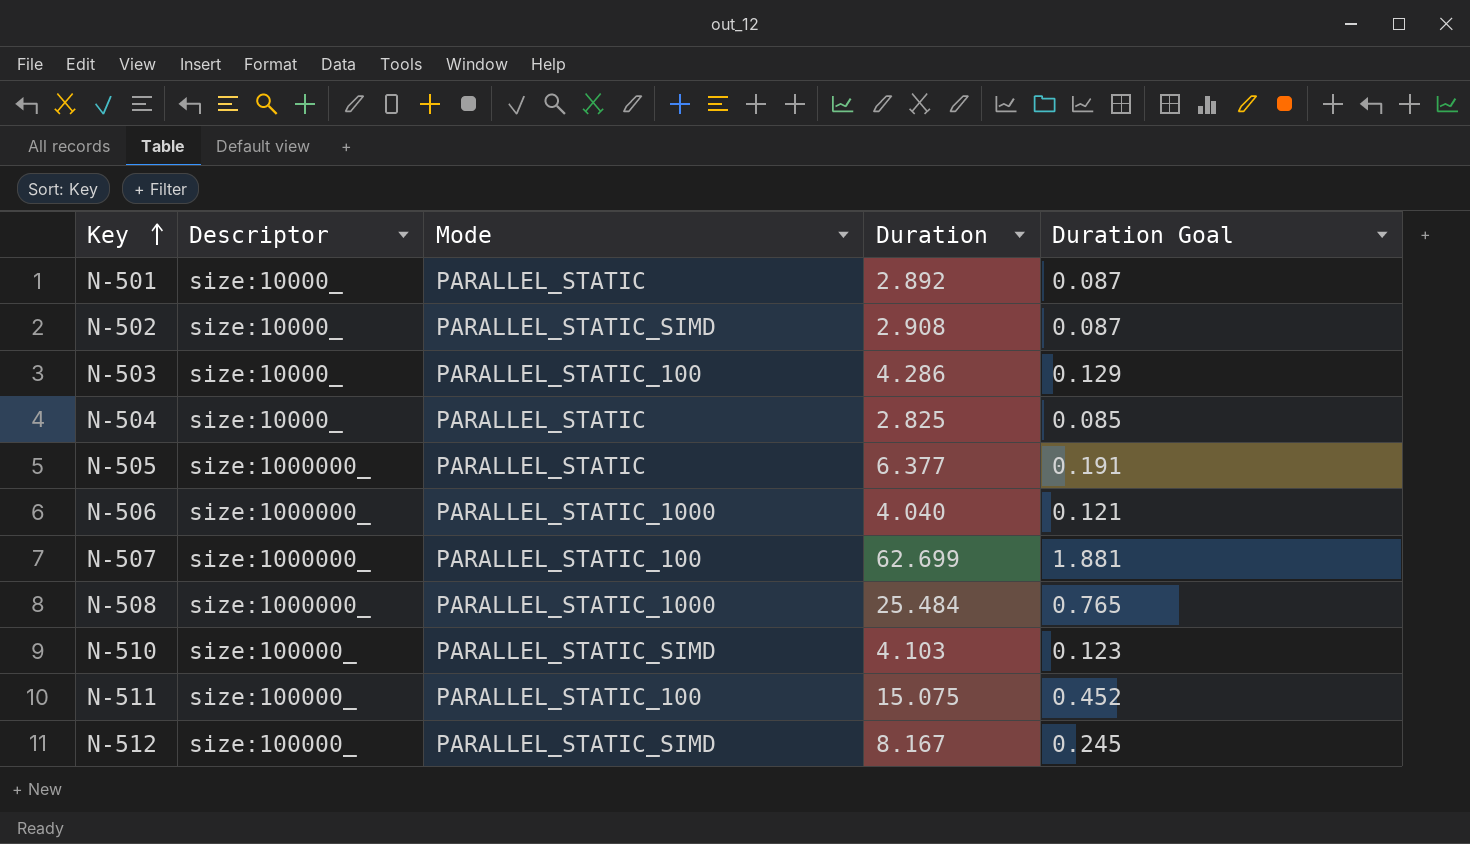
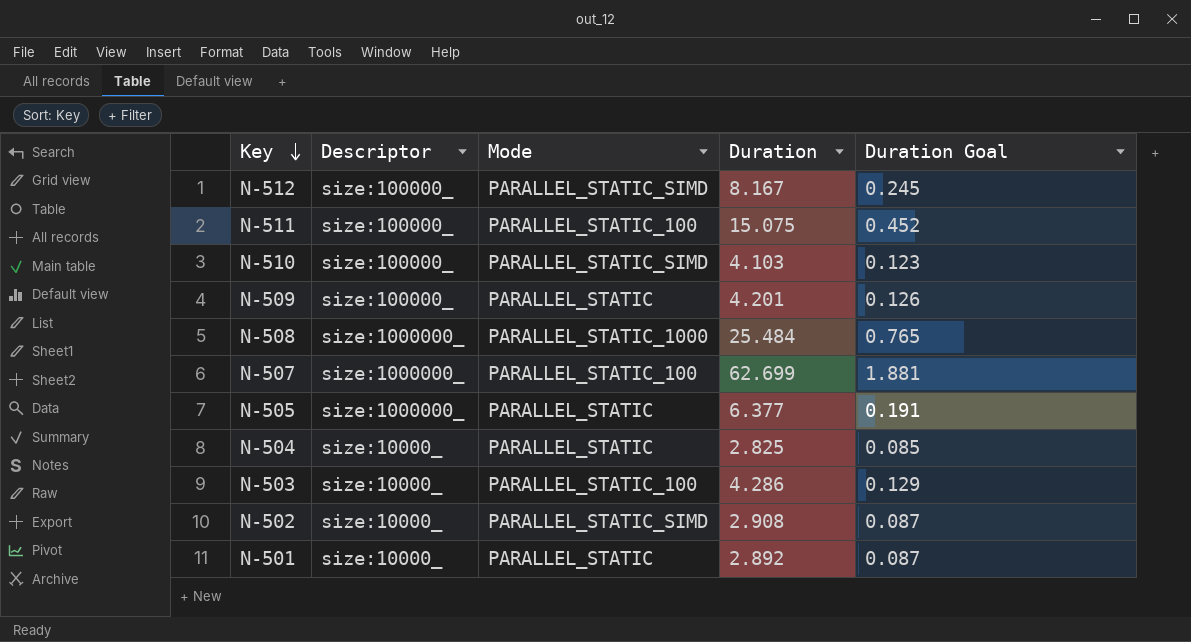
row order: Key ascending -> Key descending
row N-506: size:1000000_ | PARALLEL_STATIC_1000 | 4.040 | 0.121 -> none
row N-509: none -> size:100000_ | PARALLEL_STATIC | 4.201 | 0.126

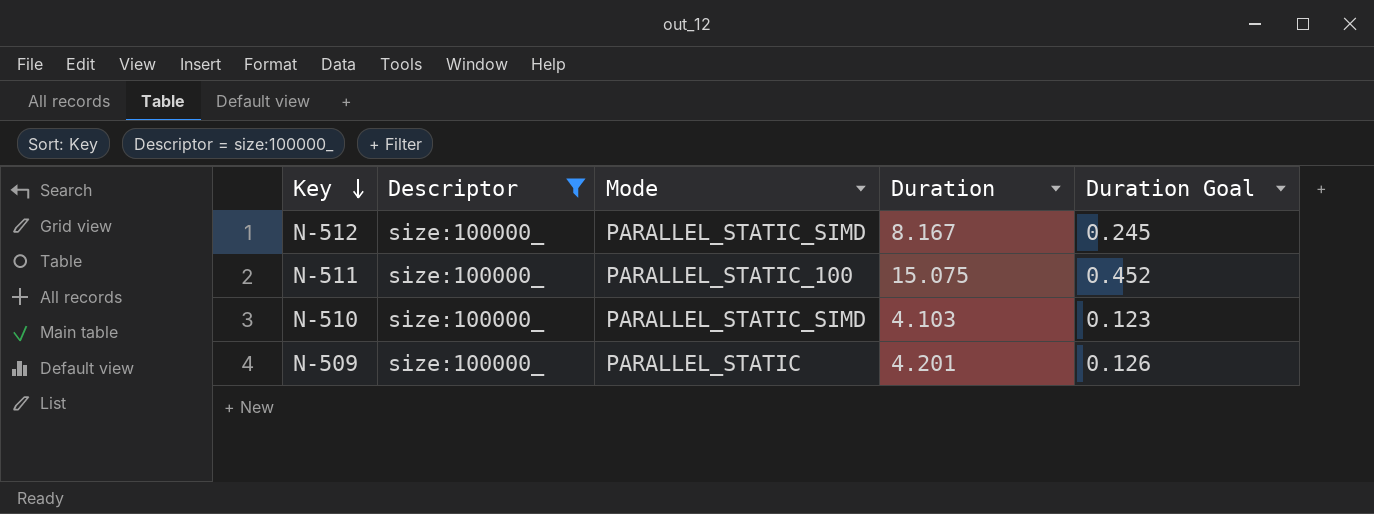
filter: none -> Descriptor = size:100000_

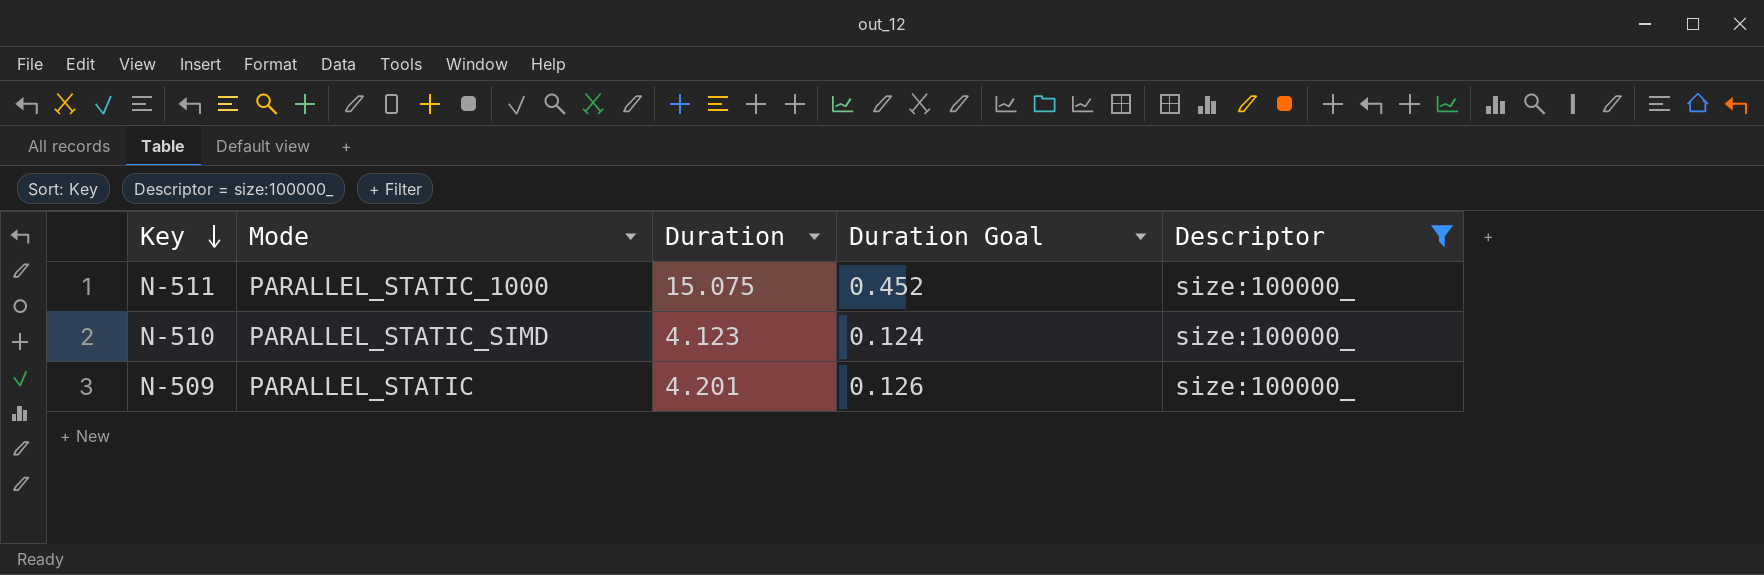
column Descriptor | position: 2 -> 5
row N-512: size:100000_ | PARALLEL_STATIC_SIMD | 8.167 | 0.245 -> none
N-511 | Mode: PARALLEL_STATIC_100 -> PARALLEL_STATIC_1000
N-510 | Duration: 4.103 -> 4.123
N-510 | Duration Goal: 0.123 -> 0.124

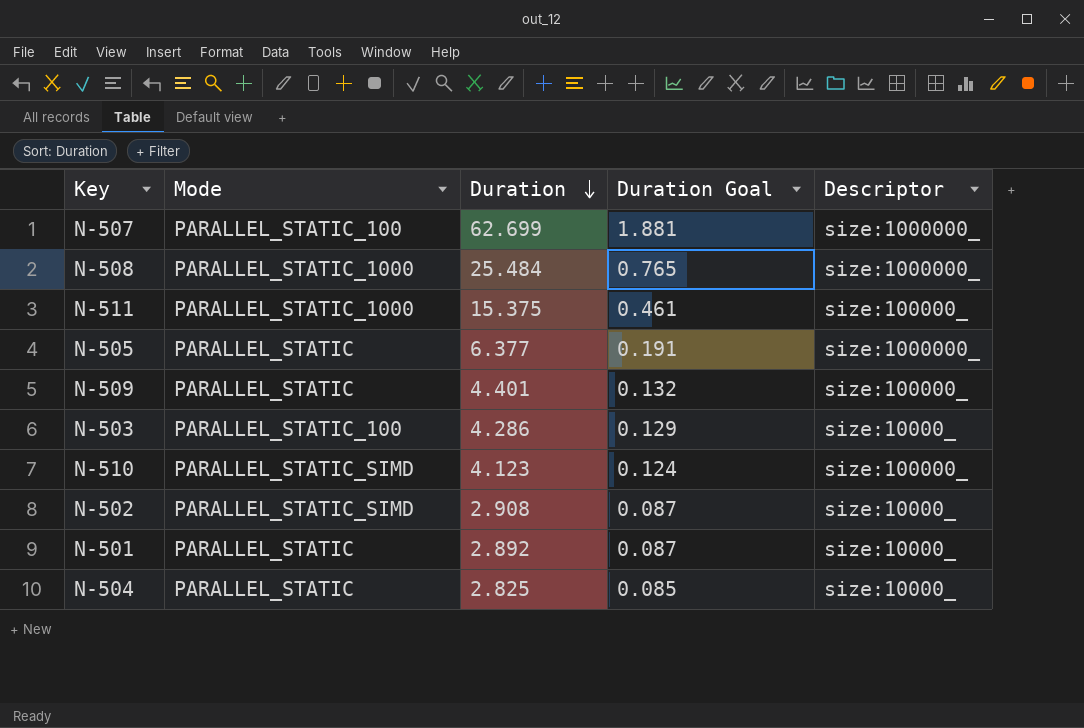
filter: Descriptor = size:100000_ -> none
row order: Key descending -> Duration descending
N-511 | Duration: 15.075 -> 15.375
N-511 | Duration Goal: 0.452 -> 0.461
N-509 | Duration: 4.201 -> 4.401
N-509 | Duration Goal: 0.126 -> 0.132

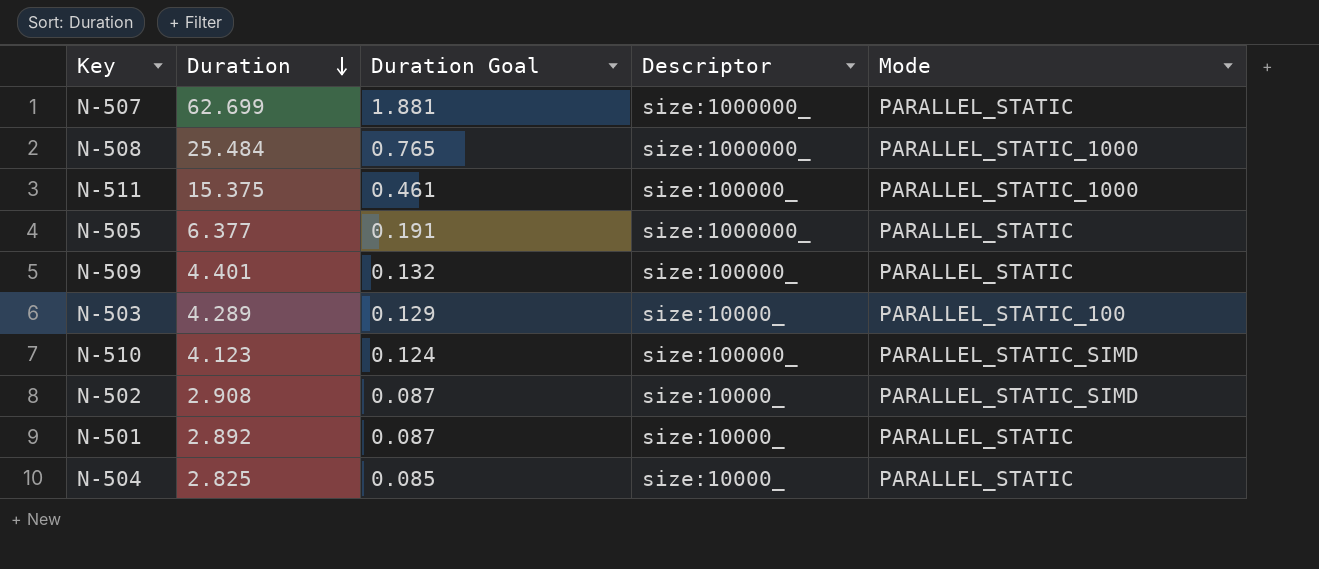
column Mode | position: 2 -> 5
N-507 | Mode: PARALLEL_STATIC_100 -> PARALLEL_STATIC
N-503 | Duration: 4.286 -> 4.289

